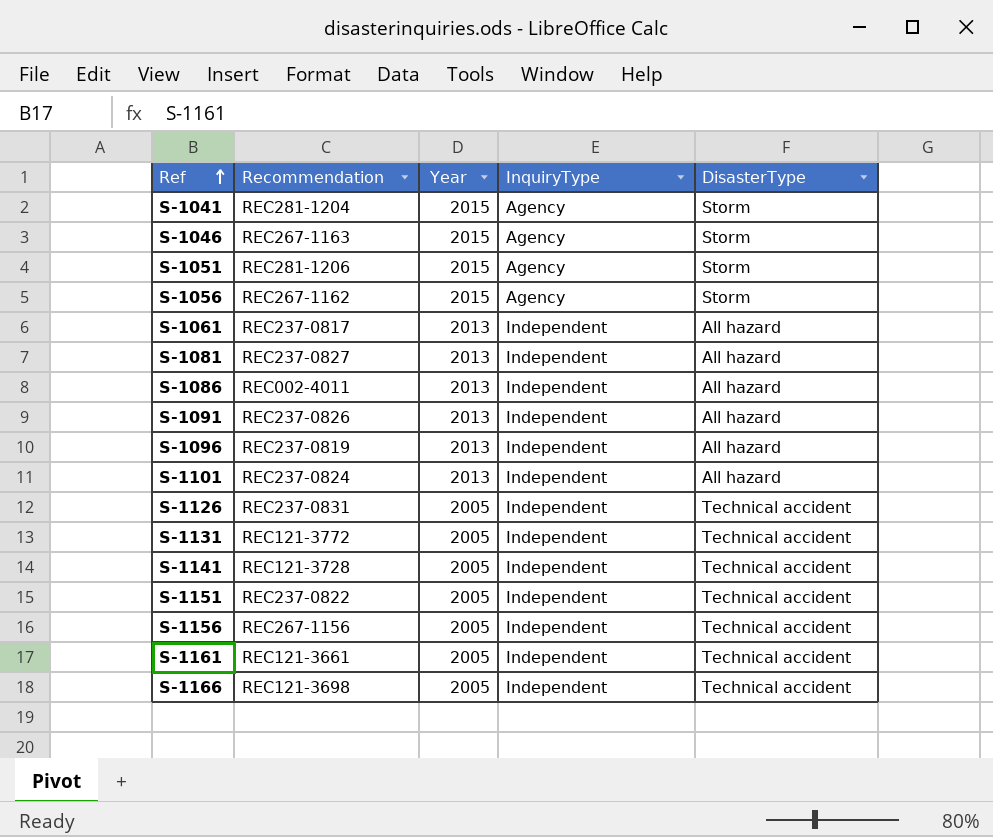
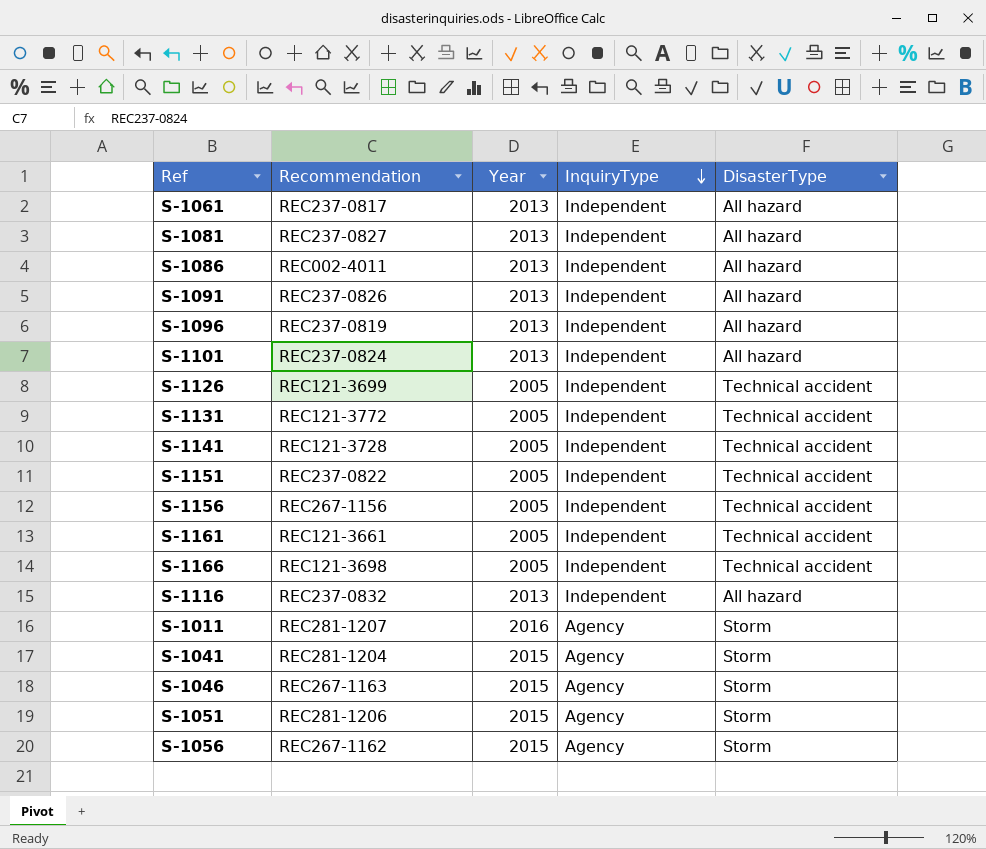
row order: Ref ascending -> InquiryType descending
S-1126 | Recommendation: REC237-0831 -> REC121-3699
row S-1116: none -> REC237-0832 | 2013 | Independent | All hazard
row S-1011: none -> REC281-1207 | 2016 | Agency | Storm

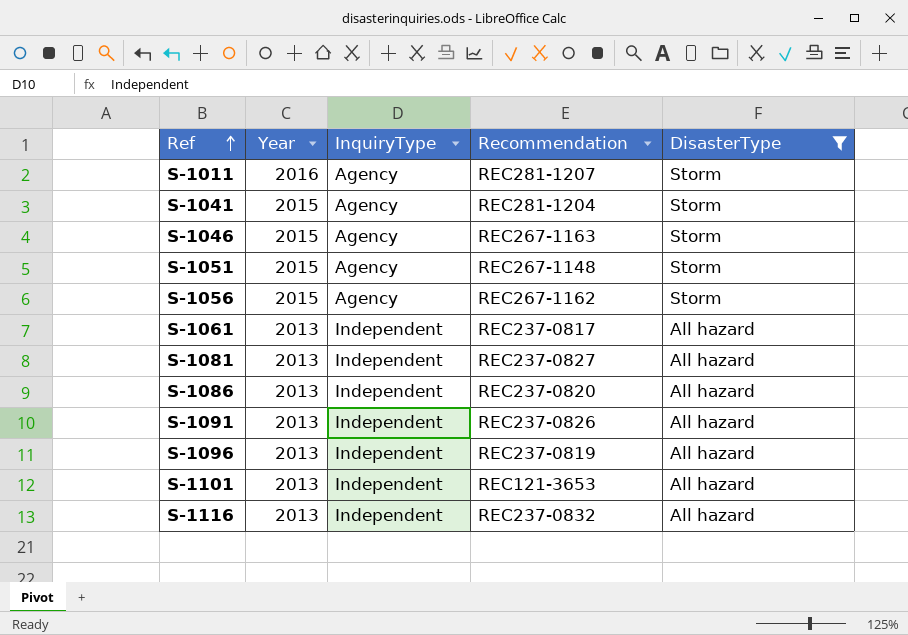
filter: none -> DisasterType != Technical accident
row order: InquiryType descending -> Ref ascending
column Recommendation | position: 2 -> 4
S-1051 | Recommendation: REC281-1206 -> REC267-1148
S-1086 | Recommendation: REC002-4011 -> REC237-0820
S-1101 | Recommendation: REC237-0824 -> REC121-3653

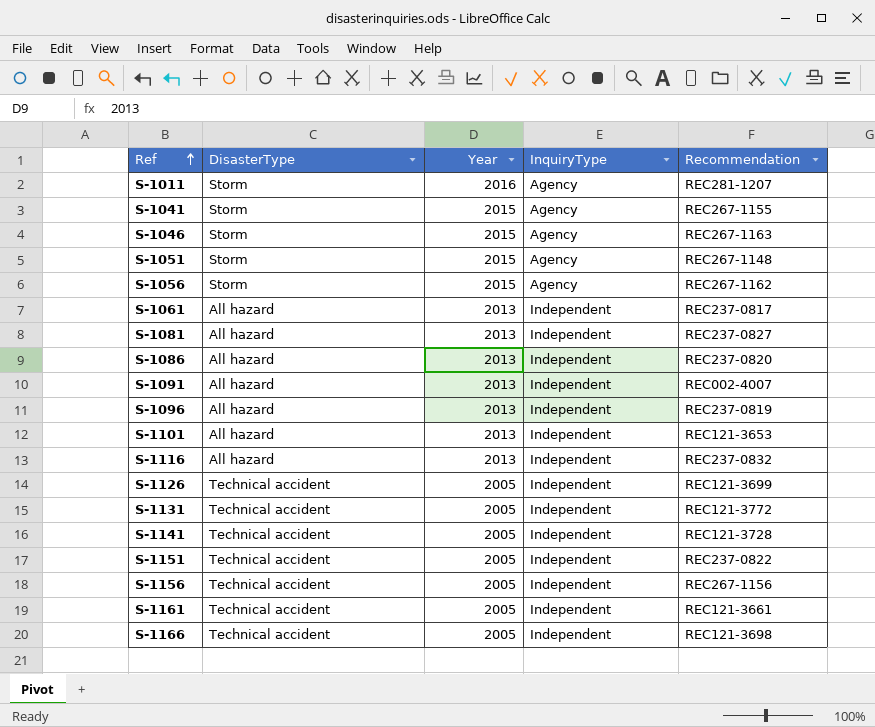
filter: DisasterType != Technical accident -> none
column DisasterType | position: 5 -> 2
S-1041 | Recommendation: REC281-1204 -> REC267-1155
S-1091 | Recommendation: REC237-0826 -> REC002-4007

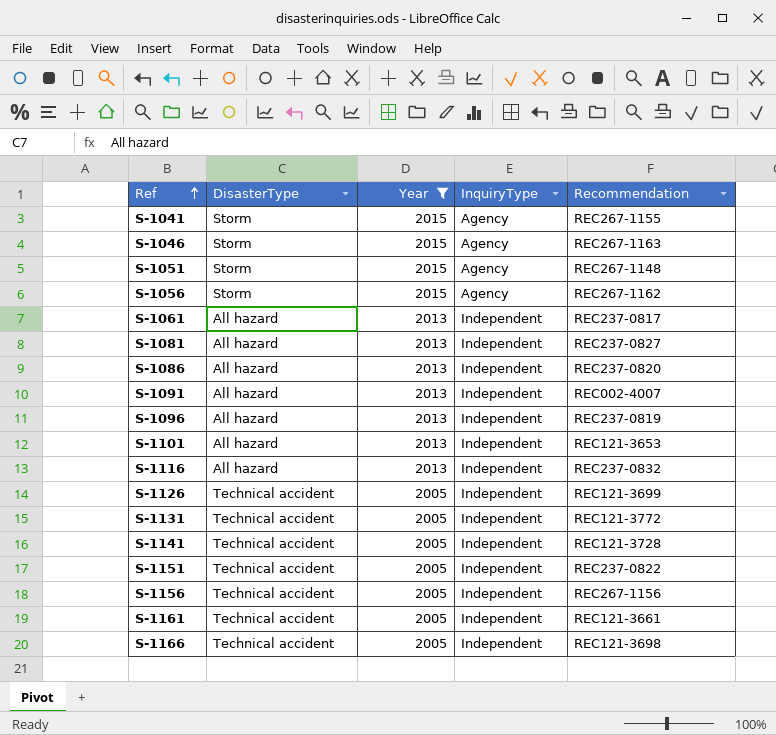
filter: none -> Year != 2016

